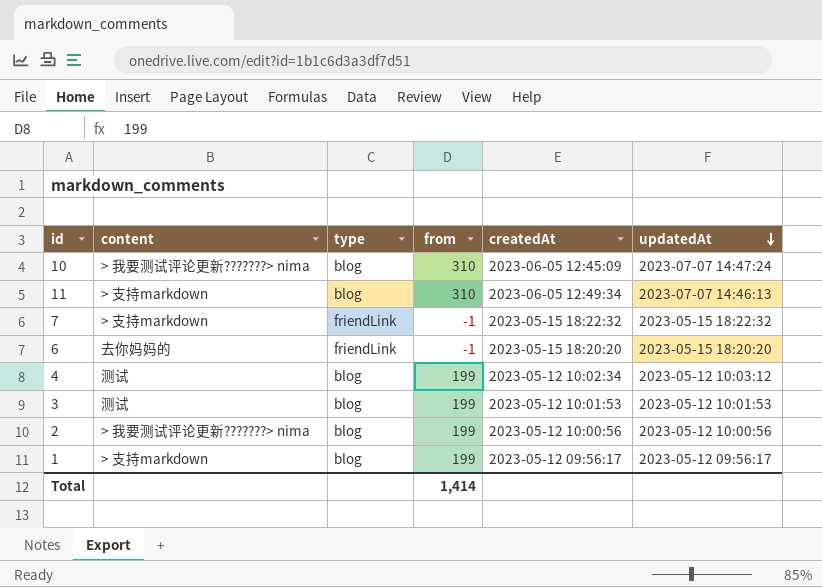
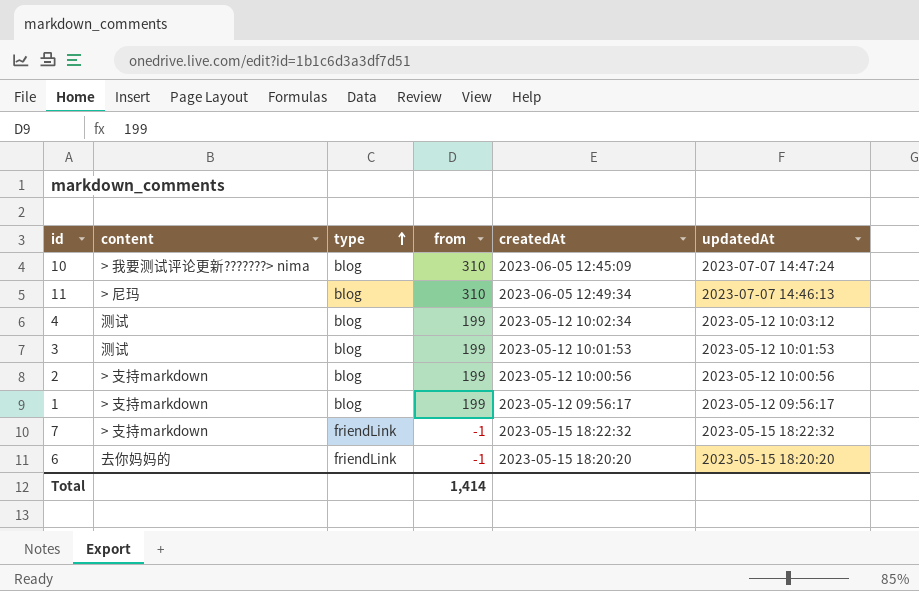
row order: updatedAt descending -> type ascending
11 | content: > 支持markdown -> > 尼玛
2 | content: > 我要测试评论更新???????> nima -> > 支持markdown

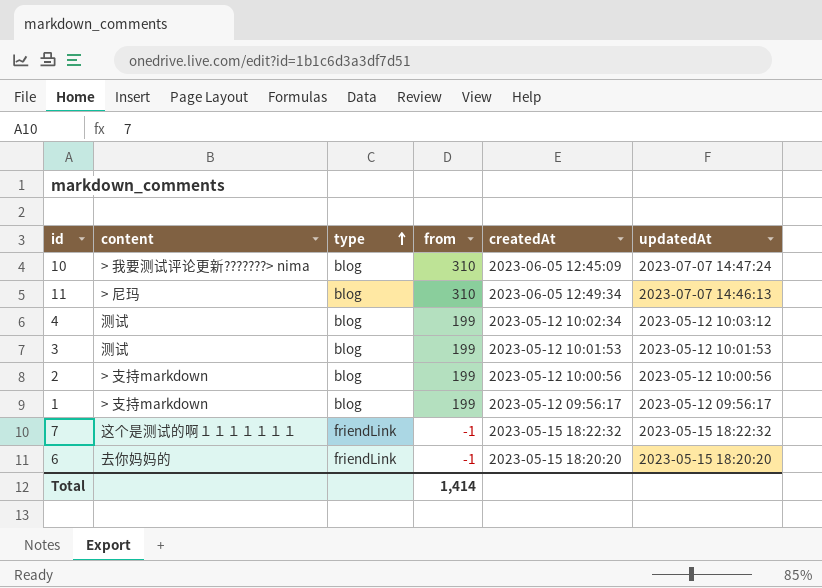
7 | content: > 支持markdown -> 这个是测试的啊１１１１１１１

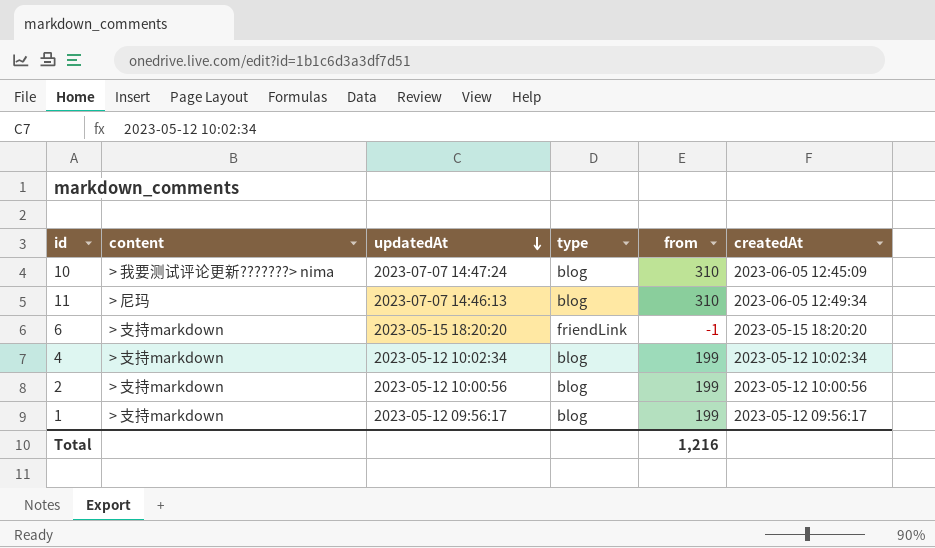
row order: type ascending -> updatedAt descending
column updatedAt | position: 6 -> 3
row 3: 测试 | blog | 199 | 2023-05-12 10:01:53 | 2023-05-12 10:01:53 -> none
row 7: 这个是测试的啊１１１１１１１ | friendLink | -1 | 2023-05-15 18:22:32 | 2023-05-15 18:22:32 -> none
6 | content: 去你妈妈的 -> > 支持markdown
4 | content: 测试 -> > 支持markdown
4 | updatedAt: 2023-05-12 10:03:12 -> 2023-05-12 10:02:34
Total | from: 1,414 -> 1,216

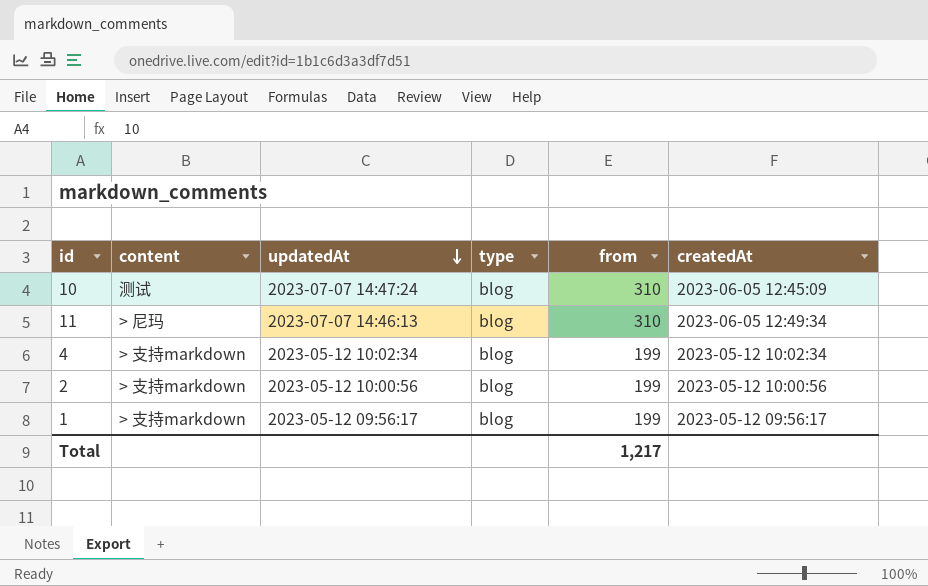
row 6: > 支持markdown | 2023-05-15 18:20:20 | friendLink | -1 | 2023-05-15 18:20:20 -> none
10 | content: > 我要测试评论更新???????> nima -> 测试
Total | from: 1,216 -> 1,217

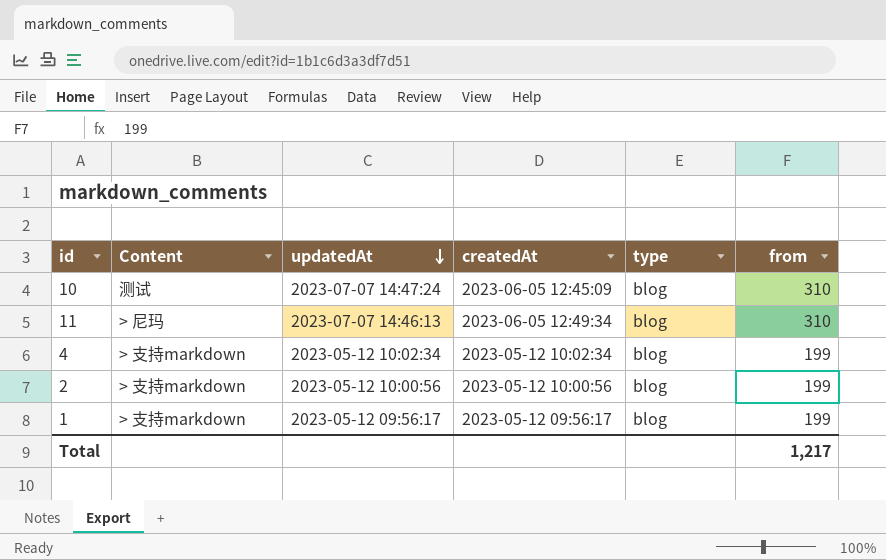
column name: content -> Content
column createdAt | position: 6 -> 4

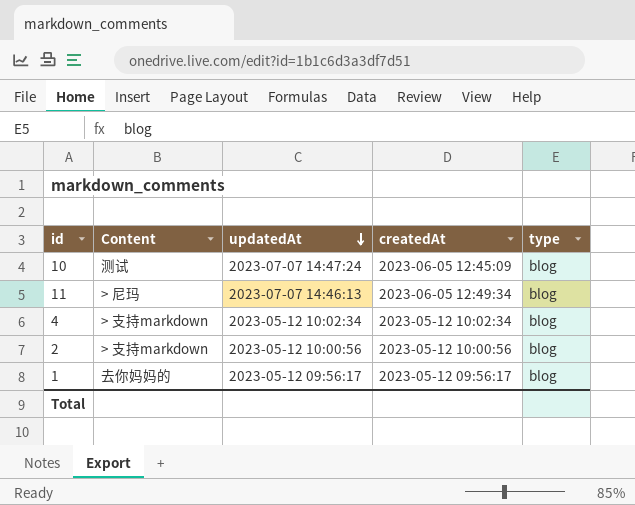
column from | position: 6 -> none
1 | Content: > 支持markdown -> 去你妈妈的

